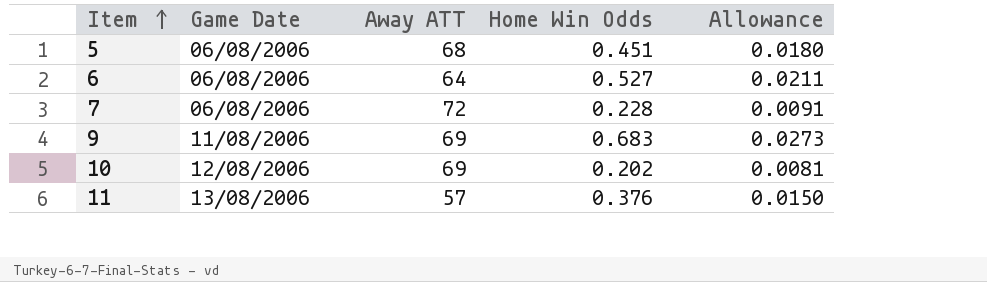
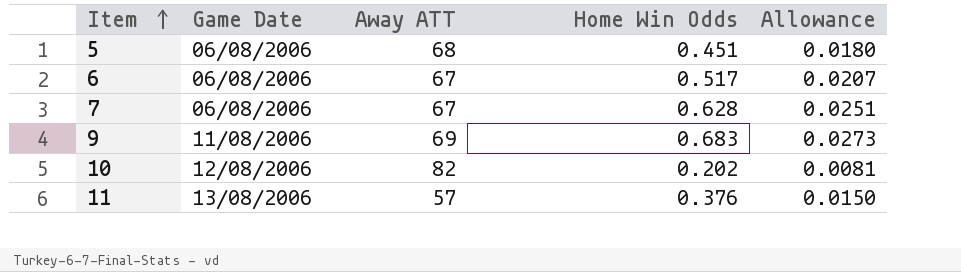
6 | Away ATT: 64 -> 67
6 | Home Win Odds: 0.527 -> 0.517
6 | Allowance: 0.0211 -> 0.0207
7 | Away ATT: 72 -> 67
7 | Home Win Odds: 0.228 -> 0.628
7 | Allowance: 0.0091 -> 0.0251
10 | Away ATT: 69 -> 82

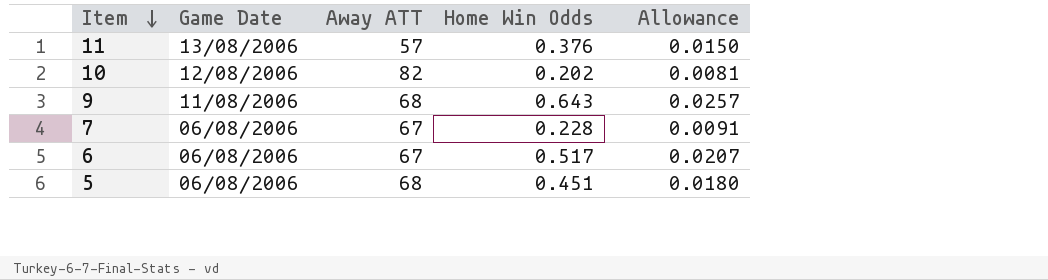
row order: Item ascending -> Item descending
9 | Away ATT: 69 -> 68
9 | Home Win Odds: 0.683 -> 0.643
9 | Allowance: 0.0273 -> 0.0257
7 | Home Win Odds: 0.628 -> 0.228
7 | Allowance: 0.0251 -> 0.0091

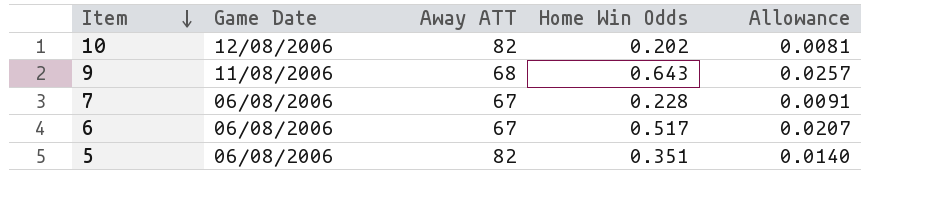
row 11: 13/08/2006 | 57 | 0.376 | 0.0150 -> none
5 | Away ATT: 68 -> 82
5 | Home Win Odds: 0.451 -> 0.351
5 | Allowance: 0.0180 -> 0.0140

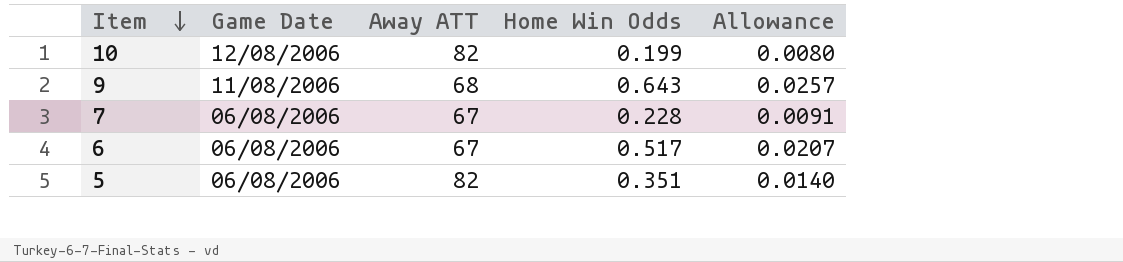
10 | Home Win Odds: 0.202 -> 0.199
10 | Allowance: 0.0081 -> 0.0080

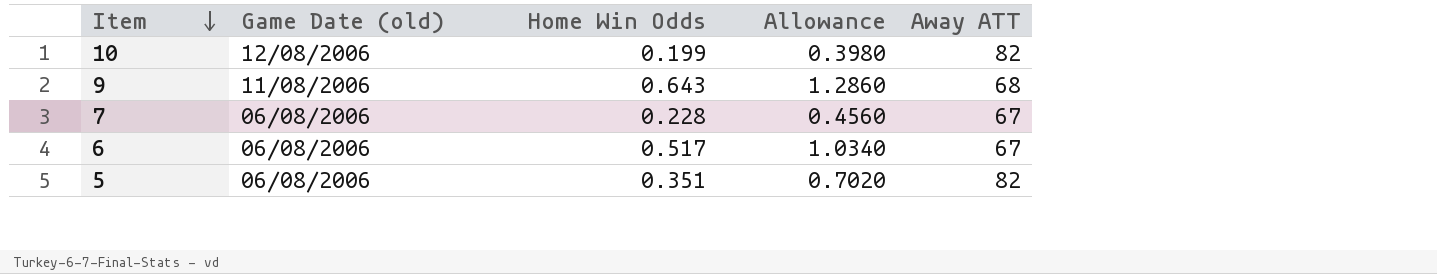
column name: Game Date -> Game Date (old)
column Allowance | formula: [Home Win Odds] * 0.04 -> [Home Win Odds] * 2
column Away ATT | position: 3 -> 5

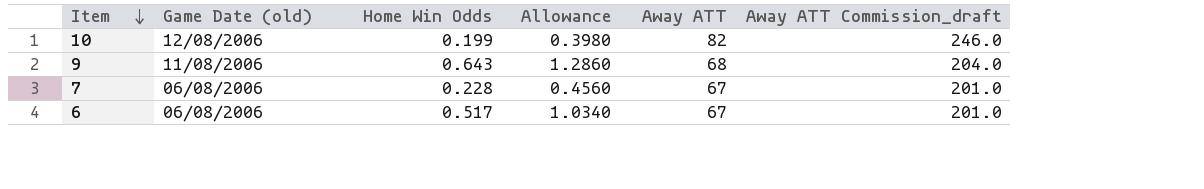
column Away ATT Commission_draft | formula: none -> [Away ATT] * 3
row 5: 06/08/2006 | 0.351 | 0.7020 | 82 -> none

